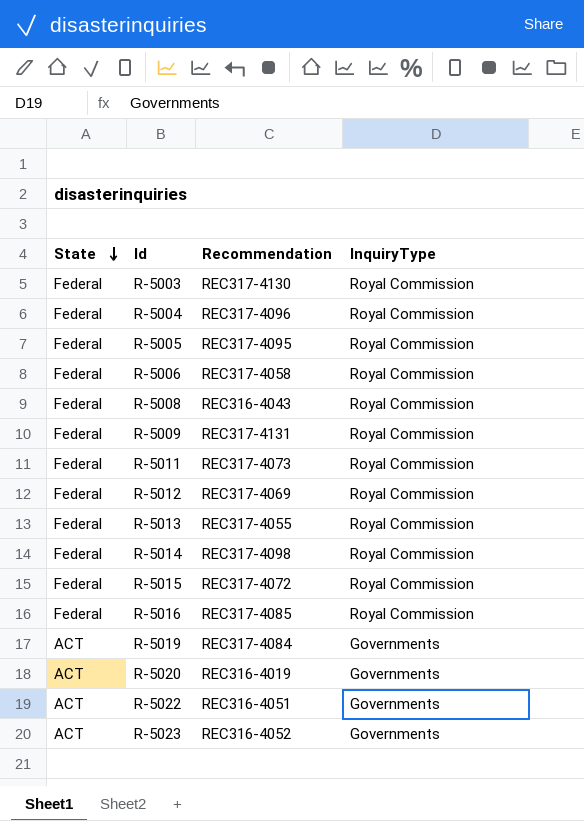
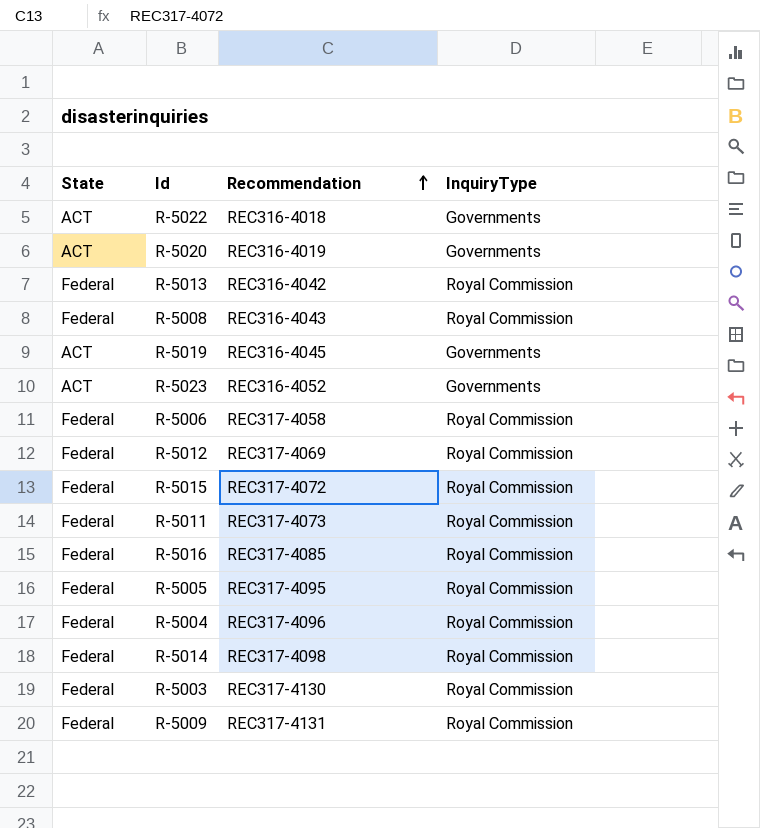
row order: State descending -> Recommendation ascending
R-5022 | Recommendation: REC316-4051 -> REC316-4018
R-5013 | Recommendation: REC317-4055 -> REC316-4042
R-5019 | Recommendation: REC317-4084 -> REC316-4045

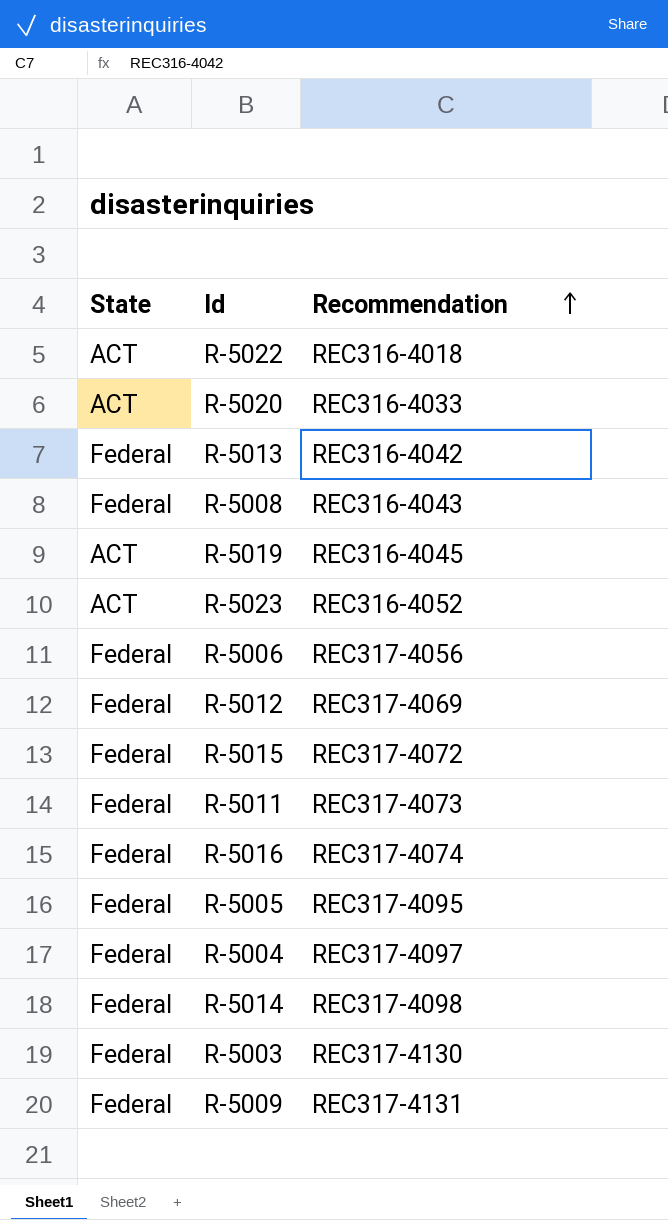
column InquiryType | position: 4 -> none
R-5020 | Recommendation: REC316-4019 -> REC316-4033
R-5006 | Recommendation: REC317-4058 -> REC317-4056
R-5016 | Recommendation: REC317-4085 -> REC317-4074
R-5004 | Recommendation: REC317-4096 -> REC317-4097

